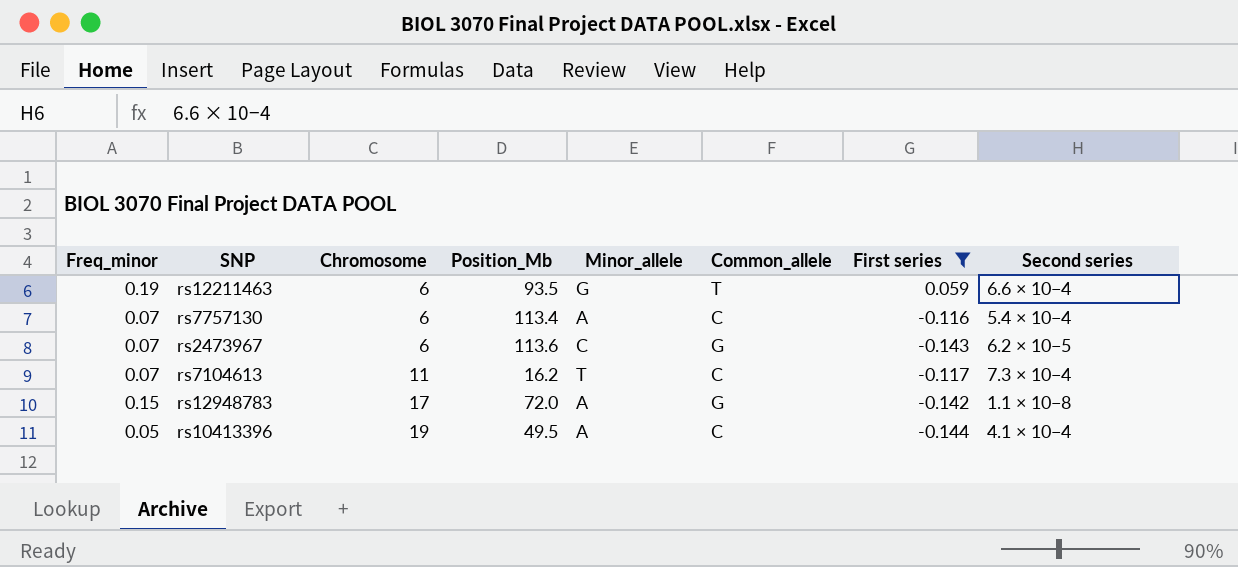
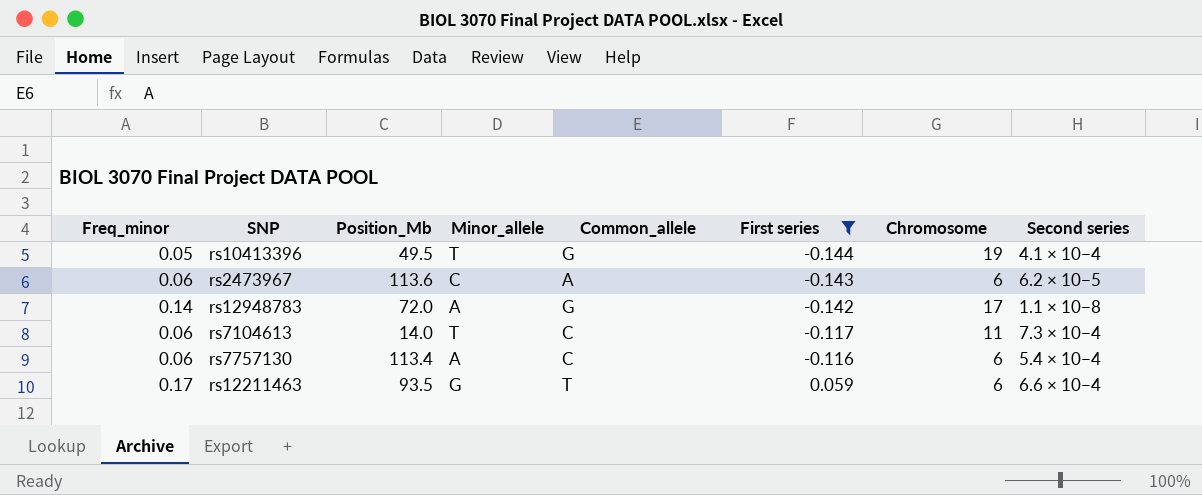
row order: Chromosome ascending -> First series ascending
column Chromosome | position: 3 -> 7
rs10413396 | Minor_allele: A -> T
rs10413396 | Common_allele: C -> G
rs2473967 | Freq_minor: 0.07 -> 0.06
rs2473967 | Common_allele: G -> A
rs12948783 | Freq_minor: 0.15 -> 0.14
rs7104613 | Freq_minor: 0.07 -> 0.06
rs7104613 | Position_Mb: 16.2 -> 14.0
rs7757130 | Freq_minor: 0.07 -> 0.06
rs12211463 | Freq_minor: 0.19 -> 0.17

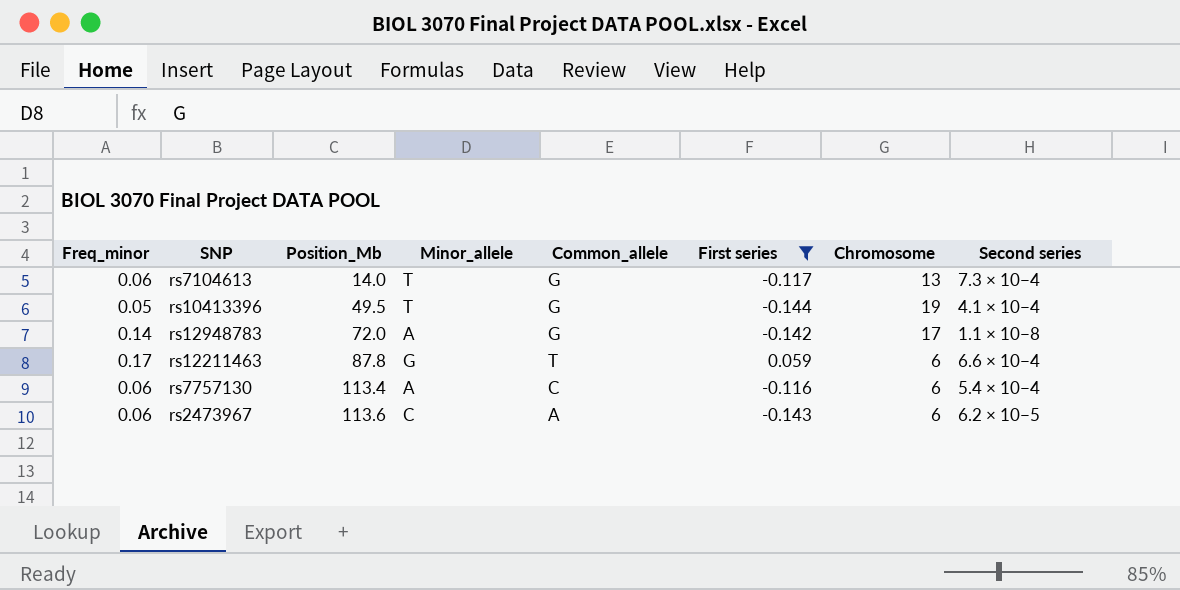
row order: First series ascending -> Position_Mb ascending
rs7104613 | Common_allele: C -> G
rs7104613 | Chromosome: 11 -> 13
rs12211463 | Position_Mb: 93.5 -> 87.8

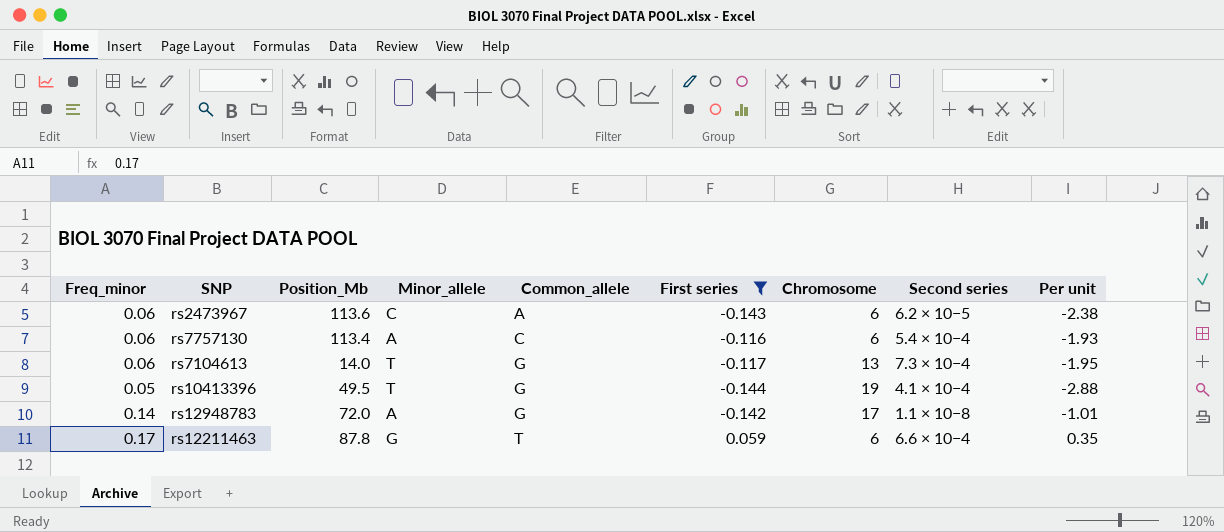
row order: Position_Mb ascending -> Common_allele ascending
column Per unit | formula: none -> [First series] / [Freq_minor]

